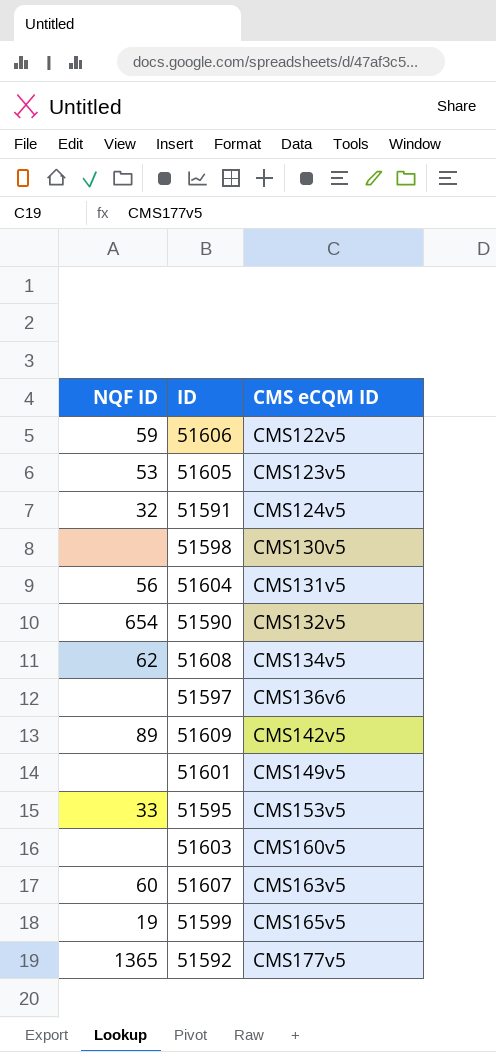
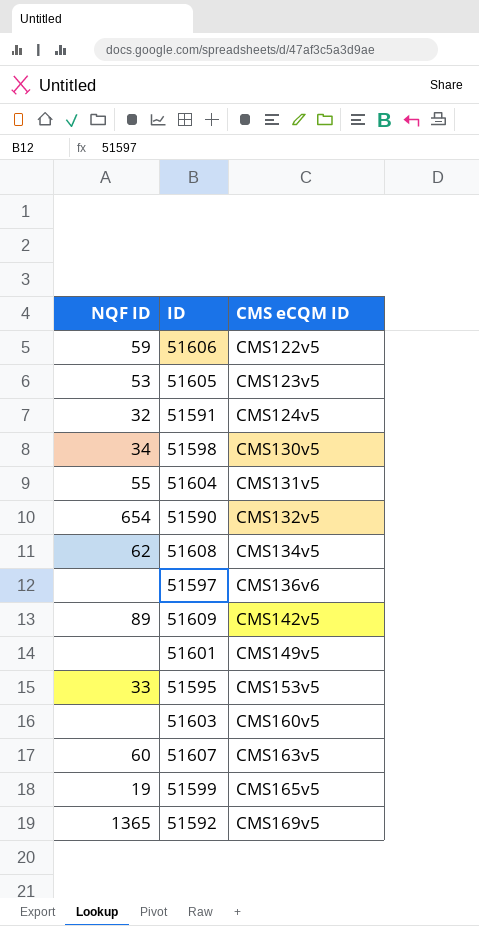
51598 | NQF ID: none -> 34
51604 | NQF ID: 56 -> 55
51592 | CMS eCQM ID: CMS177v5 -> CMS169v5

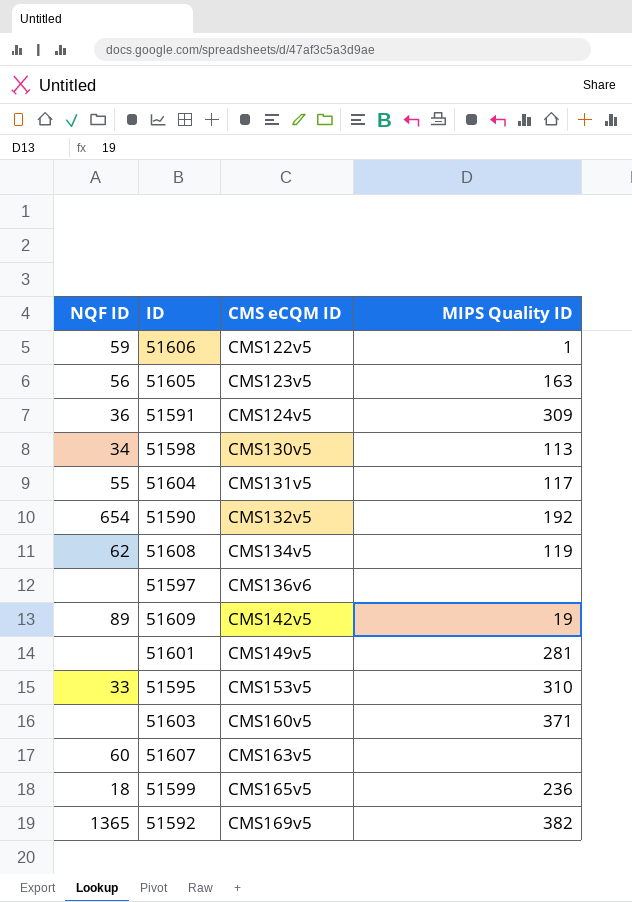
column MIPS Quality ID | position: none -> 4
51605 | NQF ID: 53 -> 56
51591 | NQF ID: 32 -> 36
51599 | NQF ID: 19 -> 18

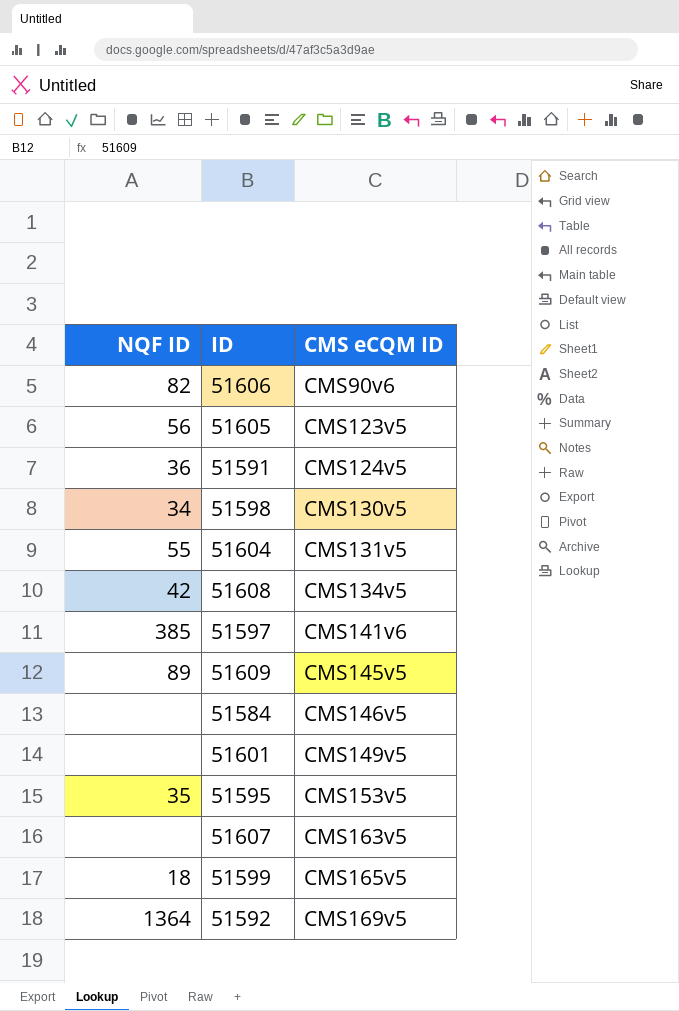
column MIPS Quality ID | position: 4 -> none
row 51590: 654 | CMS132v5 | 192 -> none
row 51603: none | CMS160v5 | 371 -> none
51606 | NQF ID: 59 -> 82
51606 | CMS eCQM ID: CMS122v5 -> CMS90v6
51608 | NQF ID: 62 -> 42
51597 | NQF ID: none -> 385
51597 | CMS eCQM ID: CMS136v6 -> CMS141v6
51609 | CMS eCQM ID: CMS142v5 -> CMS145v5
row 51584: none -> none | CMS146v5
51595 | NQF ID: 33 -> 35
51607 | NQF ID: 60 -> none
51592 | NQF ID: 1365 -> 1364

